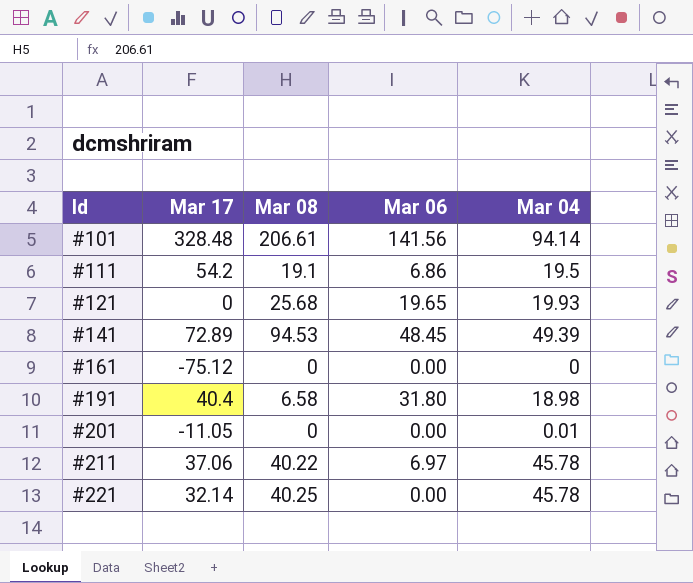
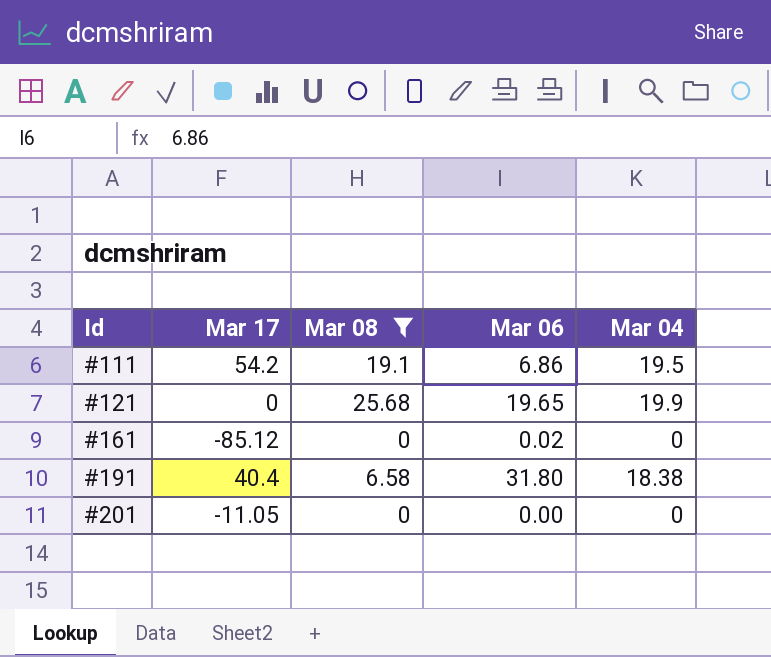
filter: none -> Mar 08 <= 25.68
#121 | Mar 04: 19.93 -> 19.9
#161 | Mar 17: -75.12 -> -85.12
#161 | Mar 06: 0.00 -> 0.02
#191 | Mar 04: 18.98 -> 18.38
#201 | Mar 04: 0.01 -> 0

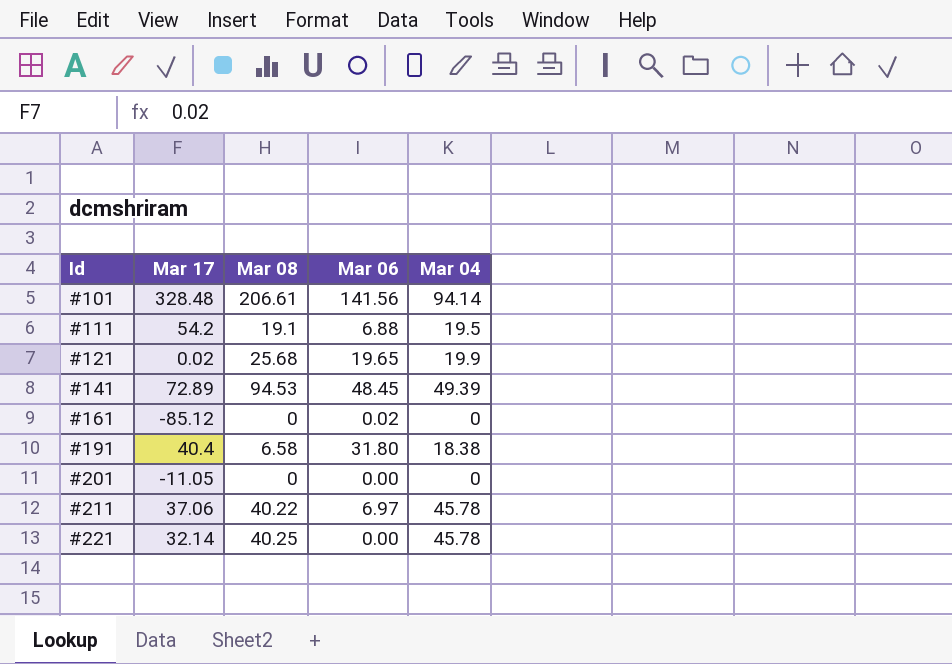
filter: Mar 08 <= 25.68 -> none
#111 | Mar 06: 6.86 -> 6.88
#121 | Mar 17: 0 -> 0.02

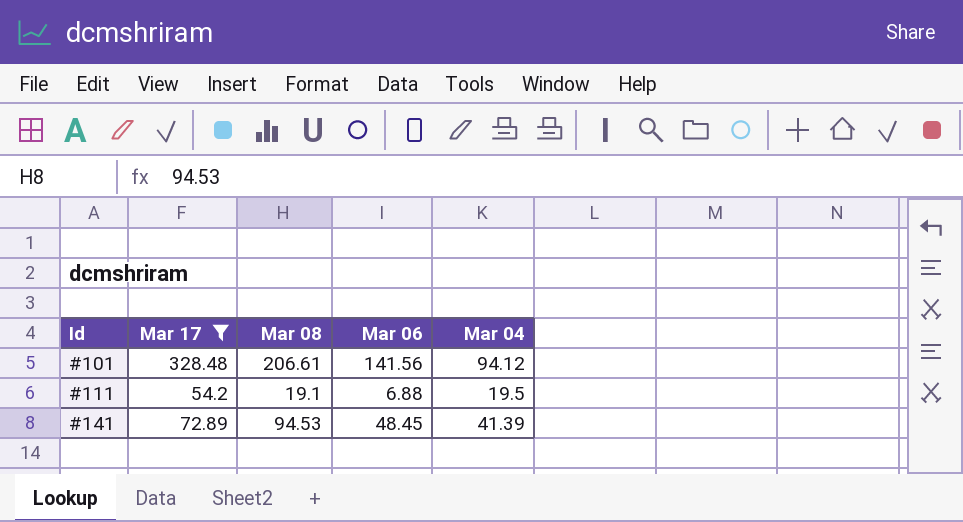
filter: none -> Mar 17 >= 54.2
#101 | Mar 04: 94.14 -> 94.12
#141 | Mar 04: 49.39 -> 41.39

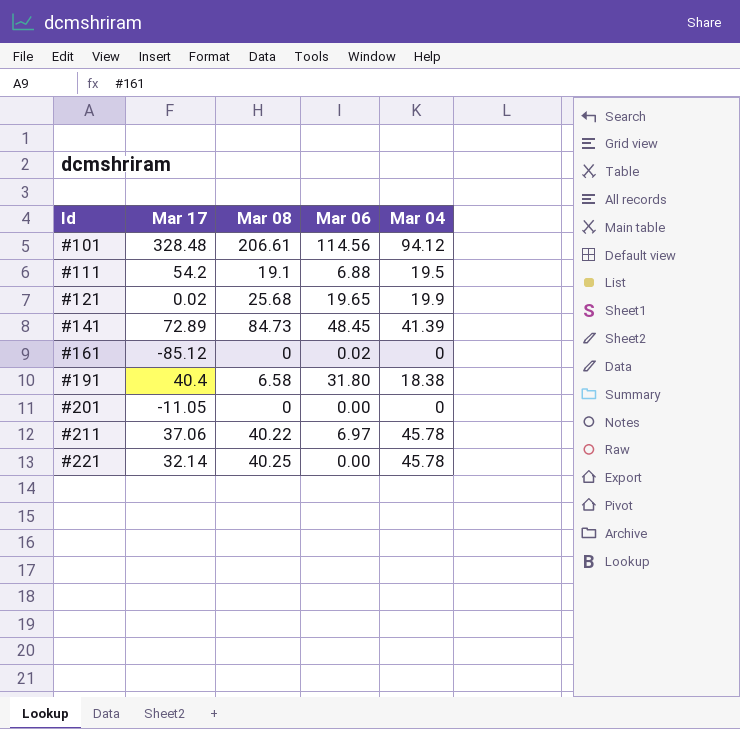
filter: Mar 17 >= 54.2 -> none
#101 | Mar 06: 141.56 -> 114.56
#141 | Mar 08: 94.53 -> 84.73

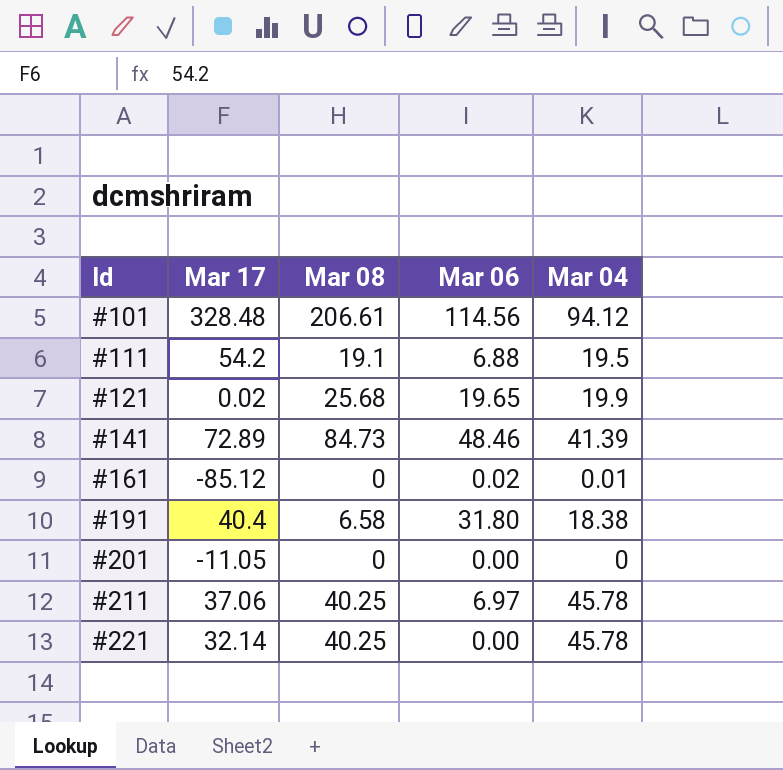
#141 | Mar 06: 48.45 -> 48.46
#161 | Mar 04: 0 -> 0.01
#211 | Mar 08: 40.22 -> 40.25

